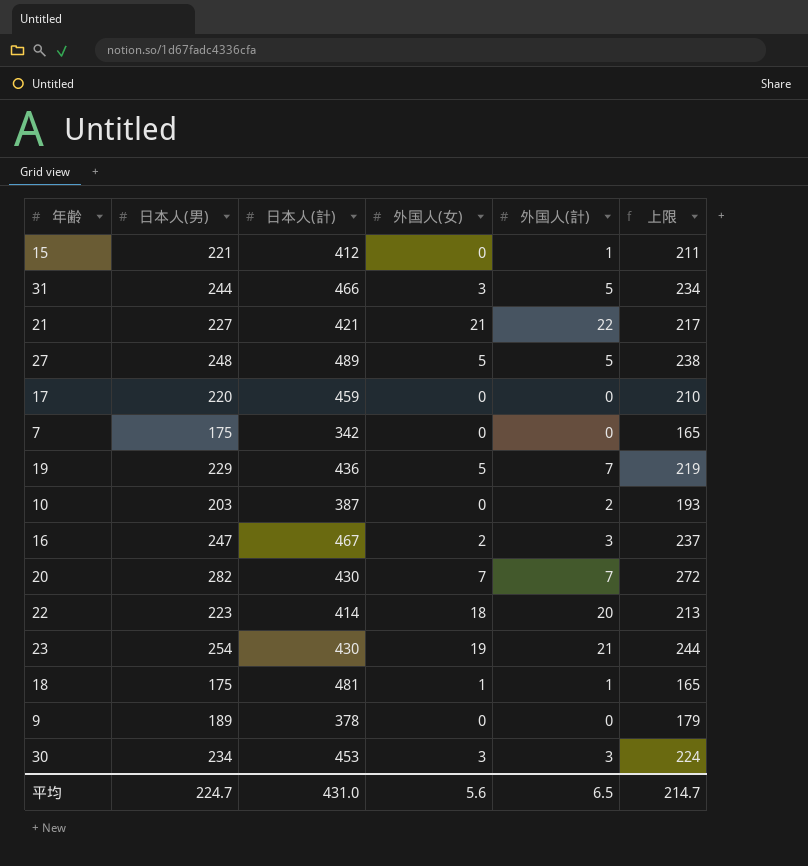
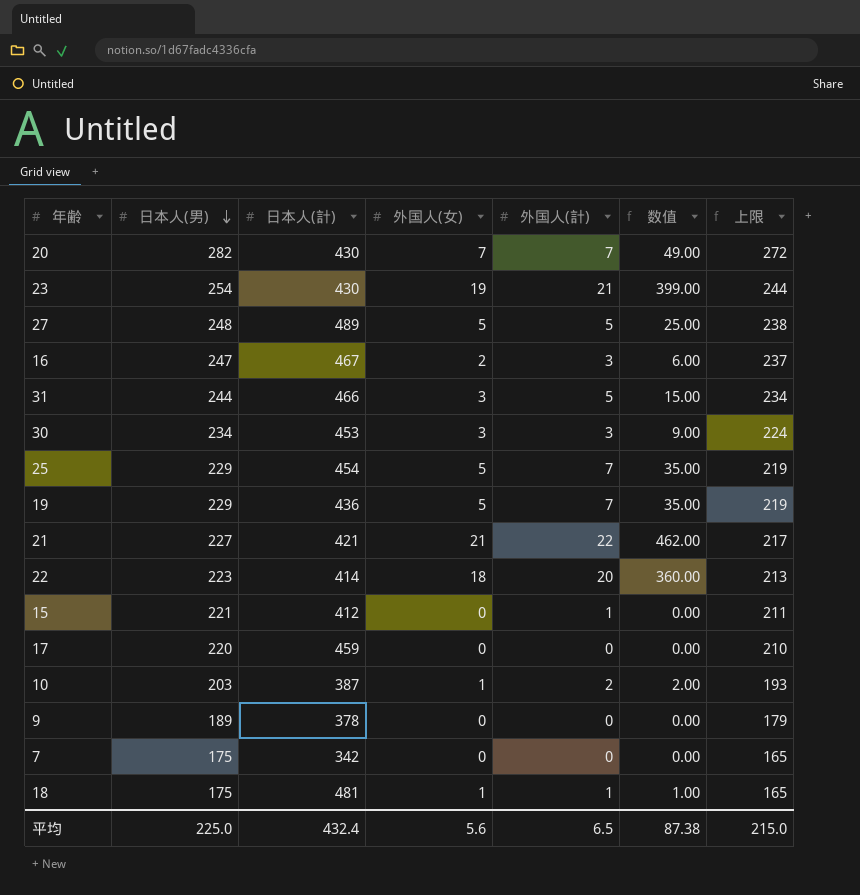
row order: none -> 日本人(男) descending
column 数值 | formula: none -> [外国人(女)] * [外国人(計)]
row 25: none -> 229 | 454 | 5 | 7 | 35.00 | 219
10 | 外国人(女): 0 -> 1
平均 | 日本人(男): 224.7 -> 225.0
平均 | 日本人(計): 431.0 -> 432.4
平均 | 上限: 214.7 -> 215.0

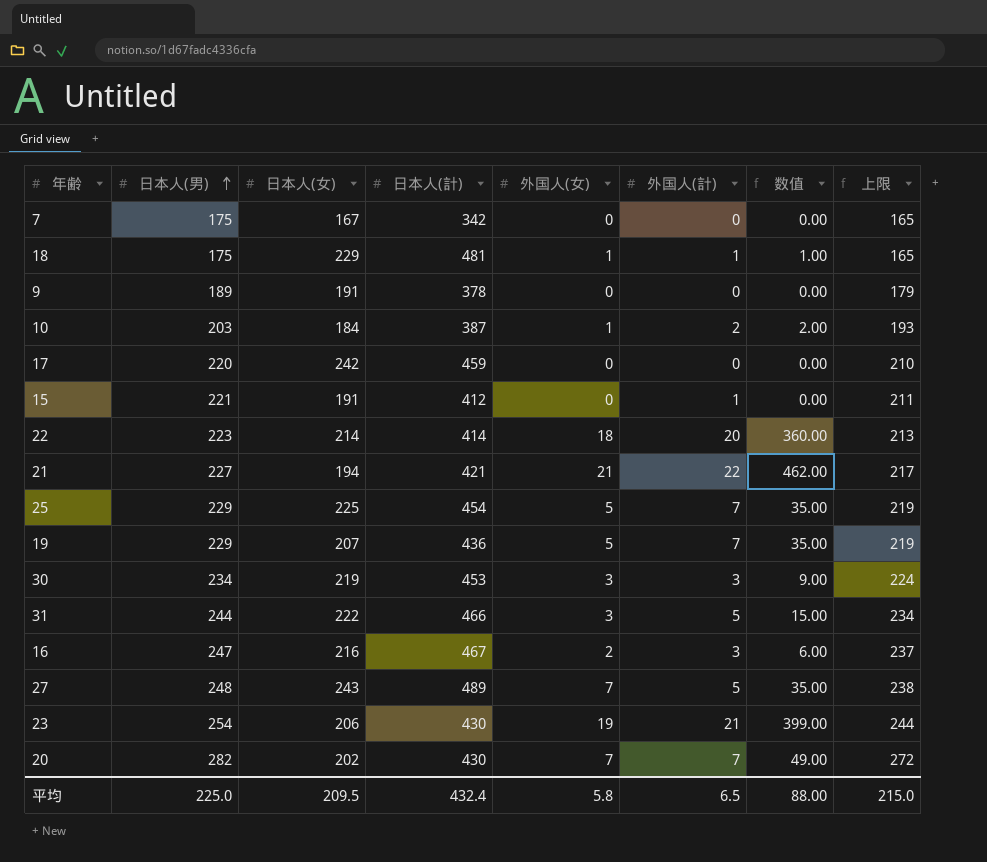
row order: 日本人(男) descending -> 日本人(男) ascending
column 日本人(女) | position: none -> 3
27 | 外国人(女): 5 -> 7
27 | 数值: 25.00 -> 35.00
平均 | 外国人(女): 5.6 -> 5.8
平均 | 数值: 87.38 -> 88.00

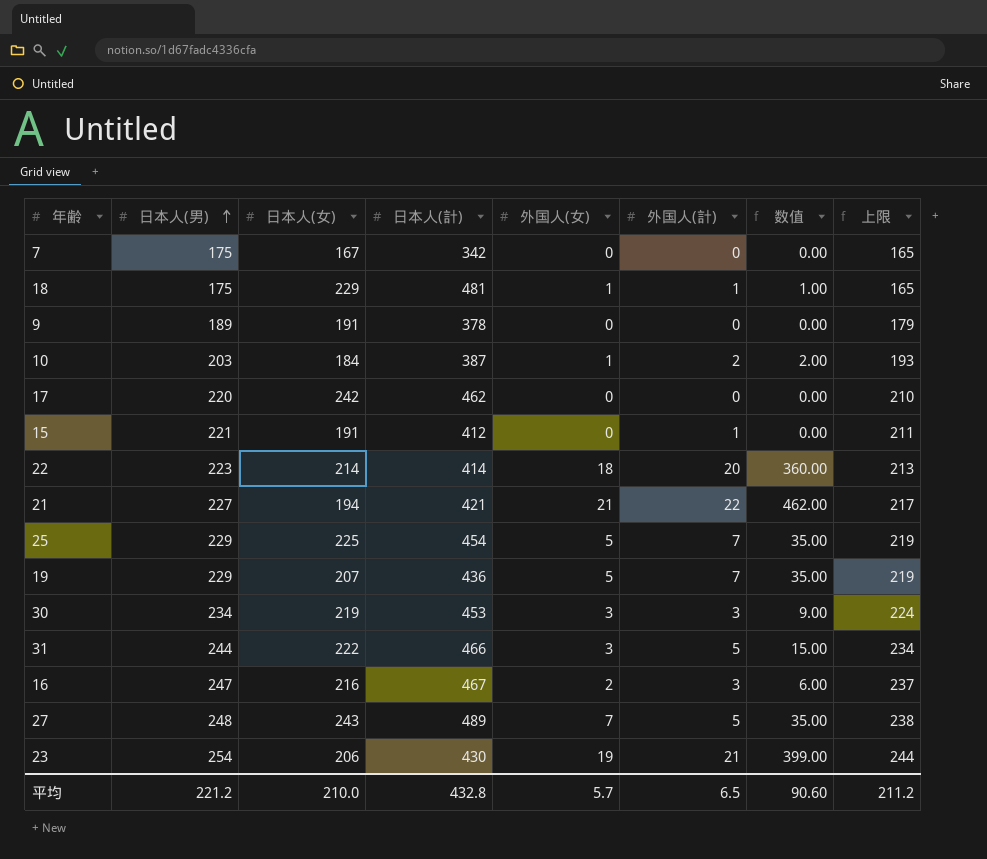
row 20: 282 | 202 | 430 | 7 | 7 | 49.00 | 272 -> none
17 | 日本人(計): 459 -> 462
平均 | 日本人(男): 225.0 -> 221.2
平均 | 日本人(女): 209.5 -> 210.0
平均 | 日本人(計): 432.4 -> 432.8
平均 | 外国人(女): 5.8 -> 5.7
平均 | 数值: 88.00 -> 90.60
平均 | 上限: 215.0 -> 211.2

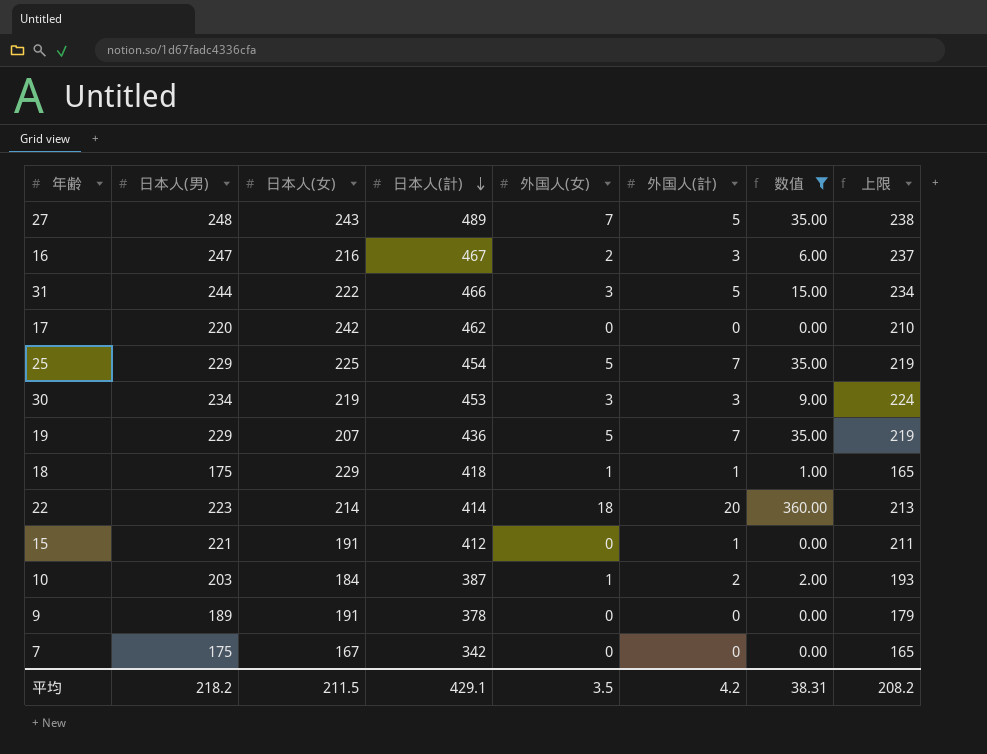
filter: none -> 数值 <= 360.00
row order: 日本人(男) ascending -> 日本人(計) descending
18 | 日本人(計): 481 -> 418
平均 | 日本人(男): 221.2 -> 218.2
平均 | 日本人(女): 210.0 -> 211.5
平均 | 日本人(計): 432.8 -> 429.1
平均 | 外国人(女): 5.7 -> 3.5
平均 | 外国人(計): 6.5 -> 4.2
平均 | 数值: 90.60 -> 38.31
平均 | 上限: 211.2 -> 208.2

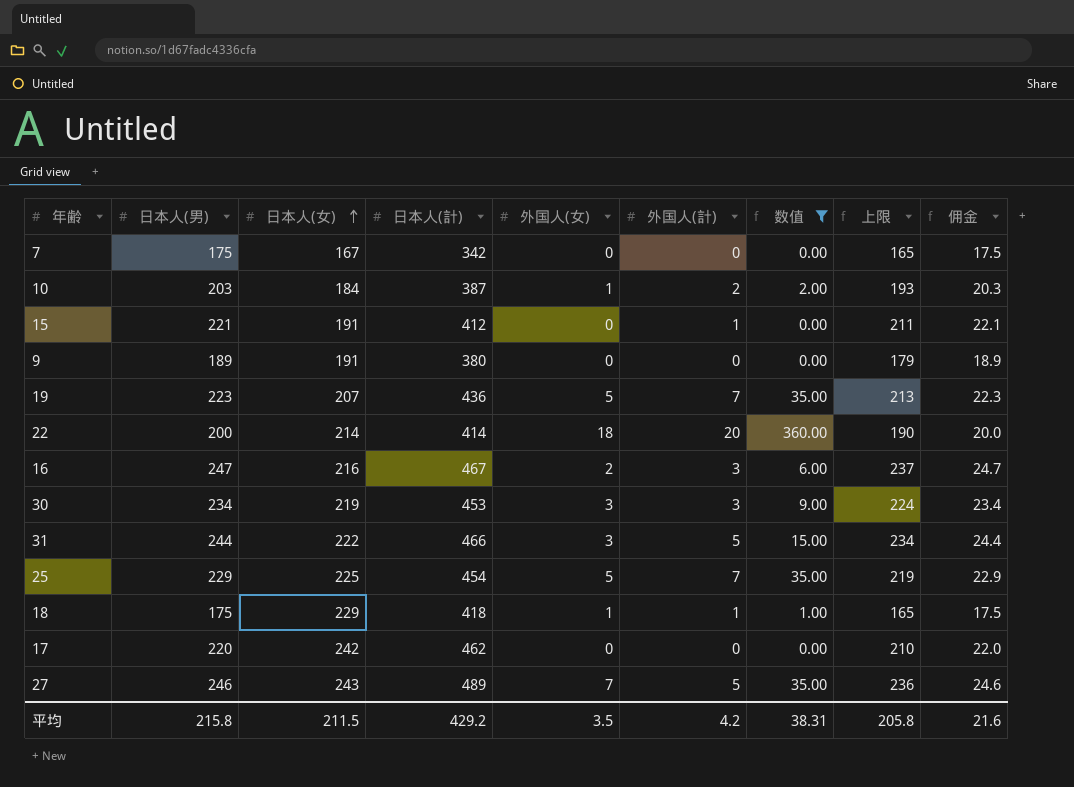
row order: 日本人(計) descending -> 日本人(女) ascending
column 佣金 | formula: none -> [日本人(男)] * 0.1
9 | 日本人(計): 378 -> 380
19 | 日本人(男): 229 -> 223
19 | 上限: 219 -> 213
22 | 日本人(男): 223 -> 200
22 | 上限: 213 -> 190
27 | 日本人(男): 248 -> 246
27 | 上限: 238 -> 236
平均 | 日本人(男): 218.2 -> 215.8
平均 | 日本人(計): 429.1 -> 429.2
平均 | 上限: 208.2 -> 205.8

